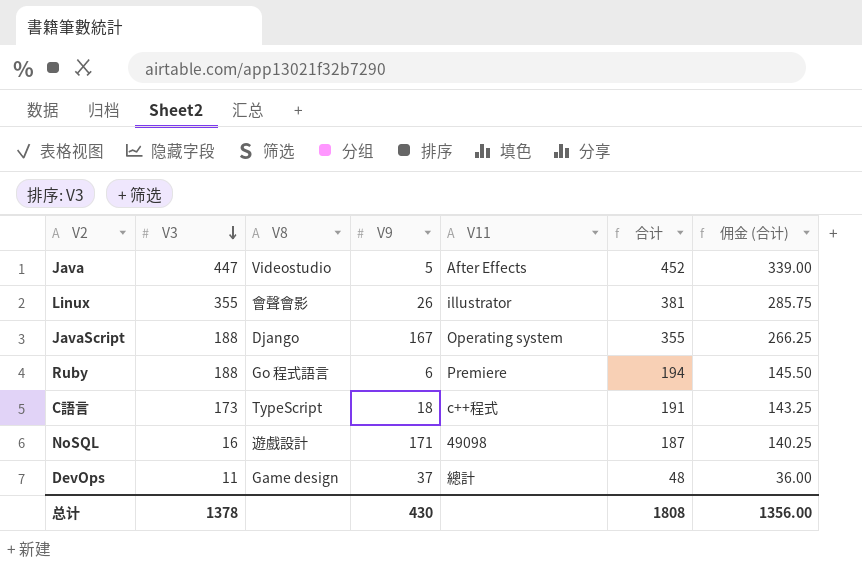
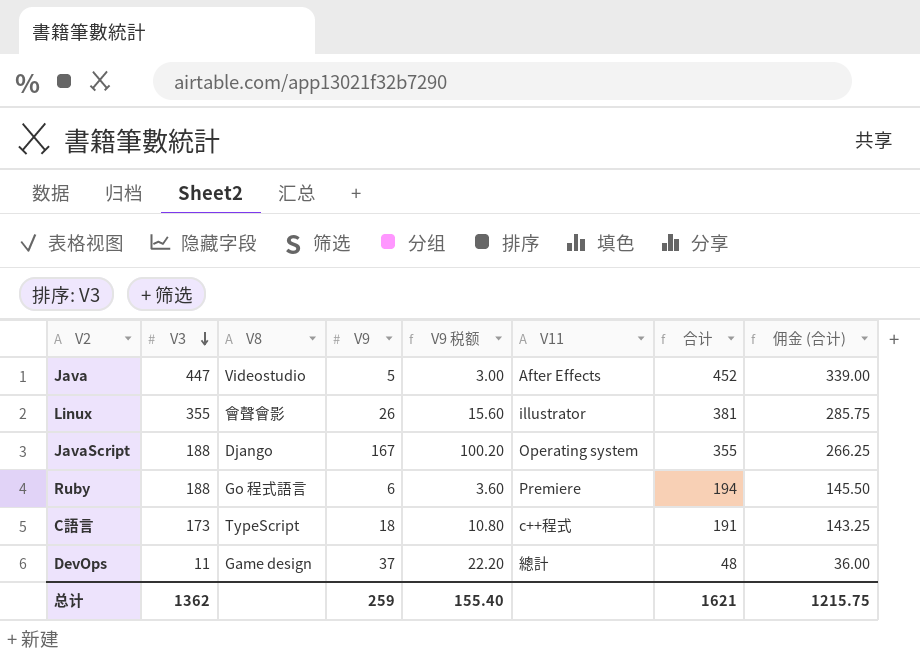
column V9 税额 | formula: none -> [V9] * 0.6
row NoSQL: 16 | 遊戲設計 | 171 | 49098 | 187 | 140.25 -> none
总计 | V3: 1378 -> 1362
总计 | V9: 430 -> 259
总计 | 合计: 1808 -> 1621
总计 | 佣金 (合计): 1356.00 -> 1215.75

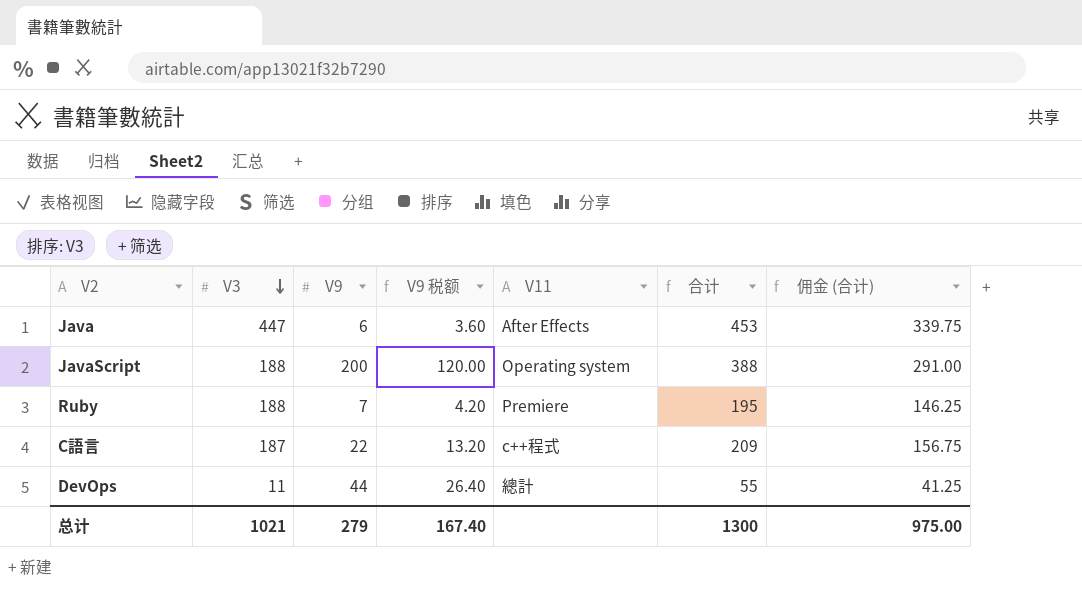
column V8 | position: 3 -> none
row Linux: 355 | 會聲會影 | 26 | 15.60 | illustrator | 381 | 285.75 -> none
Java | V9: 5 -> 6
Java | V9 税额: 3.00 -> 3.60
Java | 合计: 452 -> 453
Java | 佣金 (合计): 339.00 -> 339.75
JavaScript | V9: 167 -> 200
JavaScript | V9 税额: 100.20 -> 120.00
JavaScript | 合计: 355 -> 388
JavaScript | 佣金 (合计): 266.25 -> 291.00
Ruby | V9: 6 -> 7
Ruby | V9 税额: 3.60 -> 4.20
Ruby | 合计: 194 -> 195
Ruby | 佣金 (合计): 145.50 -> 146.25
C語言 | V3: 173 -> 187
C語言 | V9: 18 -> 22
C語言 | V9 税额: 10.80 -> 13.20
C語言 | 合计: 191 -> 209
C語言 | 佣金 (合计): 143.25 -> 156.75
DevOps | V9: 37 -> 44
DevOps | V9 税额: 22.20 -> 26.40
DevOps | 合计: 48 -> 55
DevOps | 佣金 (合计): 36.00 -> 41.25
总计 | V3: 1362 -> 1021
总计 | V9: 259 -> 279
总计 | V9 税额: 155.40 -> 167.40
总计 | 合计: 1621 -> 1300
总计 | 佣金 (合计): 1215.75 -> 975.00

